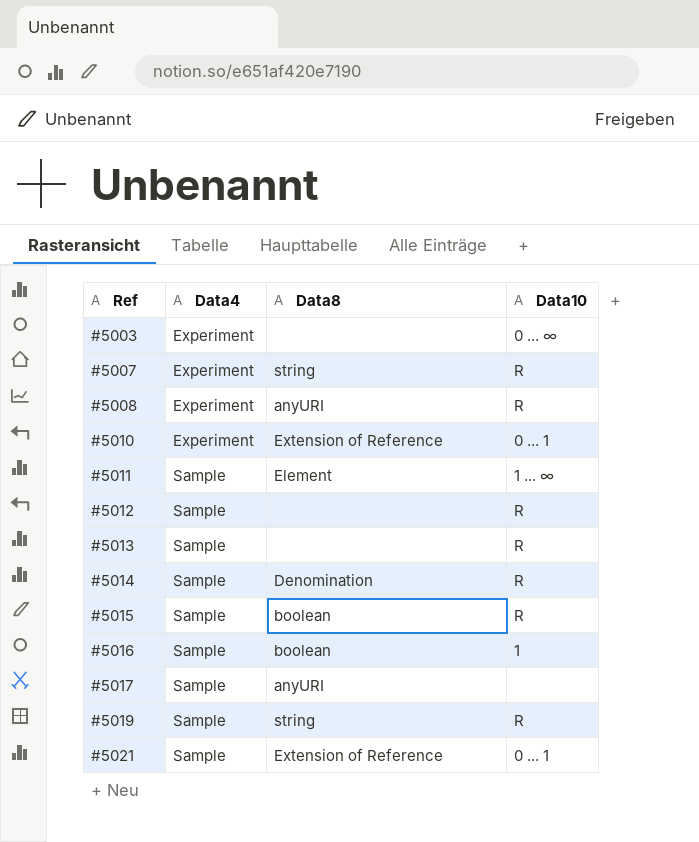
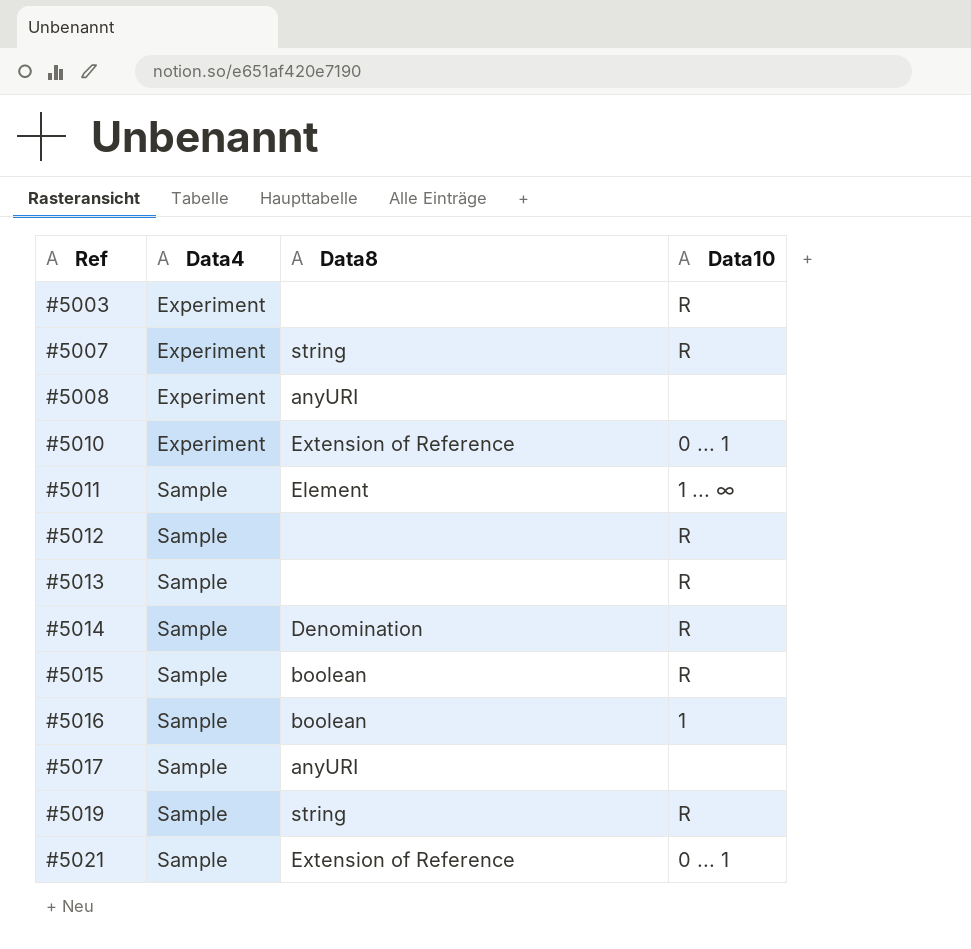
#5003 | Data10: 0 ... ∞ -> R
#5008 | Data10: R -> none

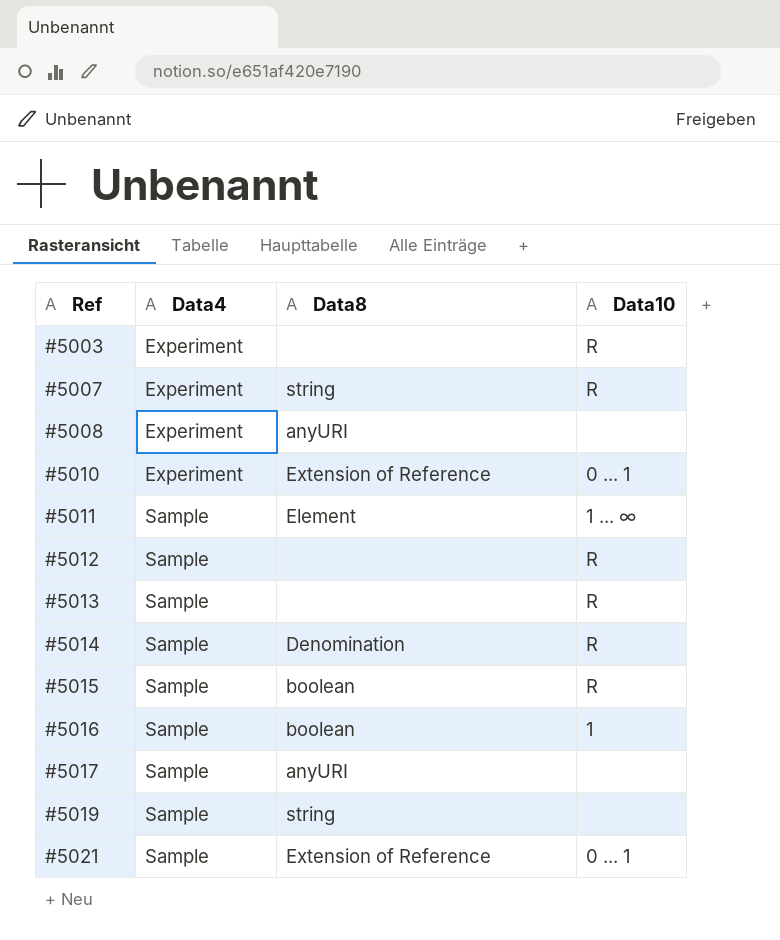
#5019 | Data10: R -> none

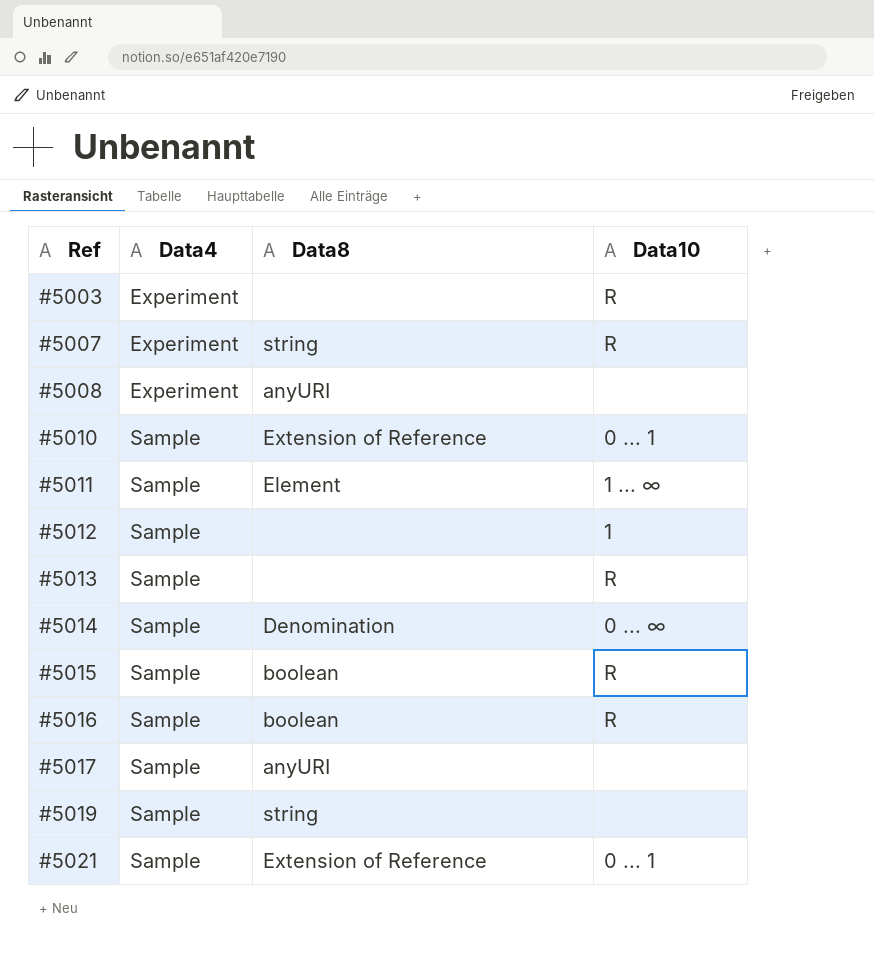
#5010 | Data4: Experiment -> Sample
#5012 | Data10: R -> 1
#5014 | Data10: R -> 0 ... ∞
#5016 | Data10: 1 -> R

